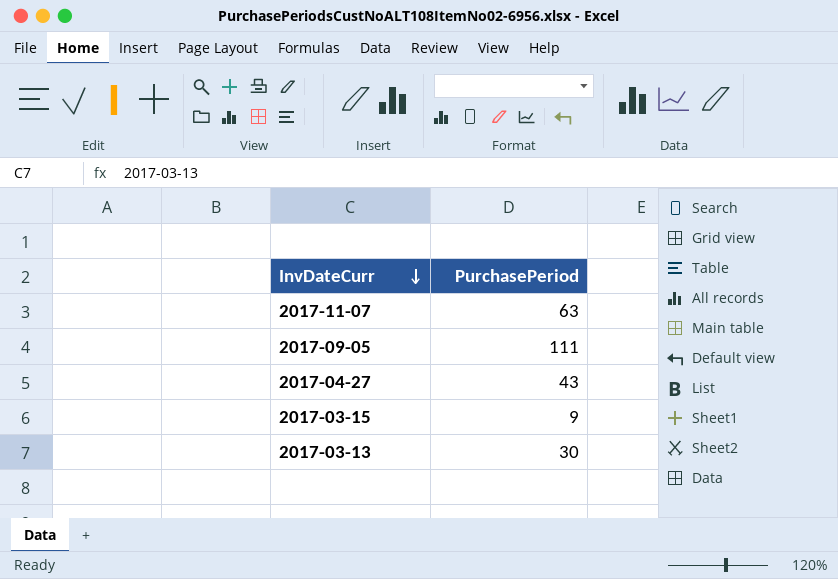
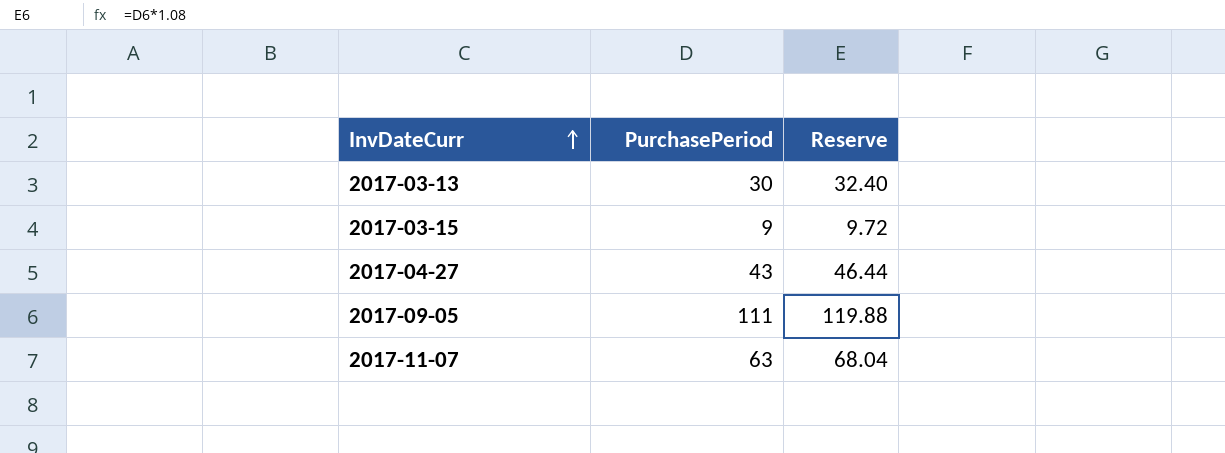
row order: InvDateCurr descending -> InvDateCurr ascending
column Reserve | formula: none -> [PurchasePeriod] * 1.08

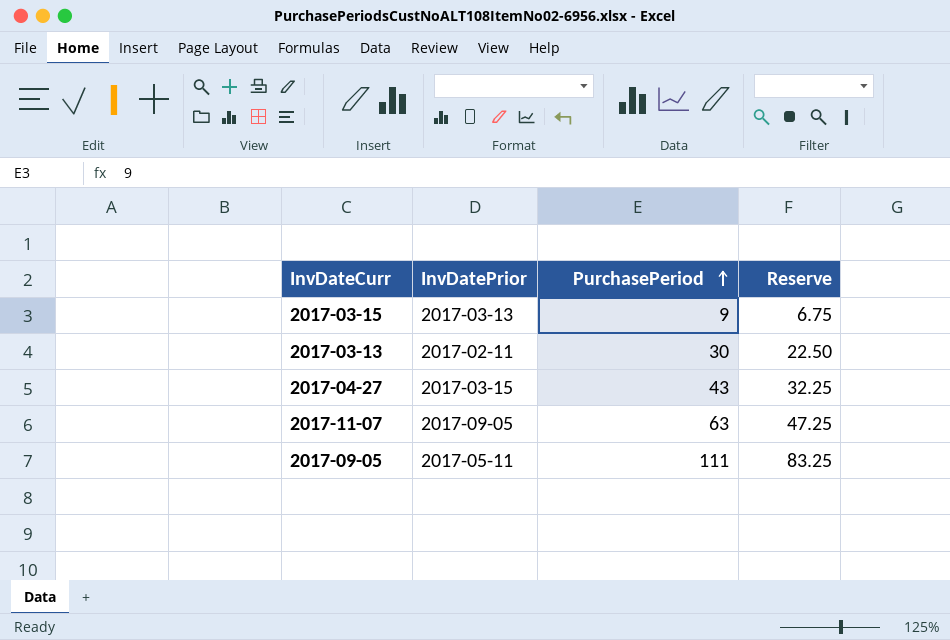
row order: InvDateCurr ascending -> PurchasePeriod ascending
column InvDatePrior | position: none -> 2
column Reserve | formula: [PurchasePeriod] * 1.08 -> [PurchasePeriod] * 0.75

